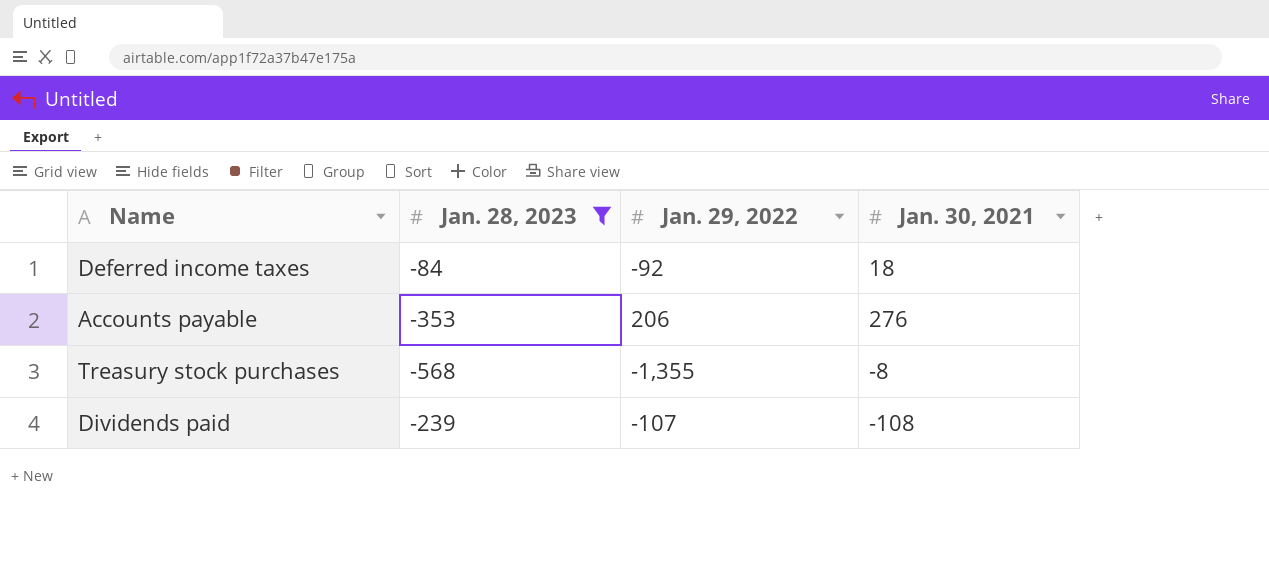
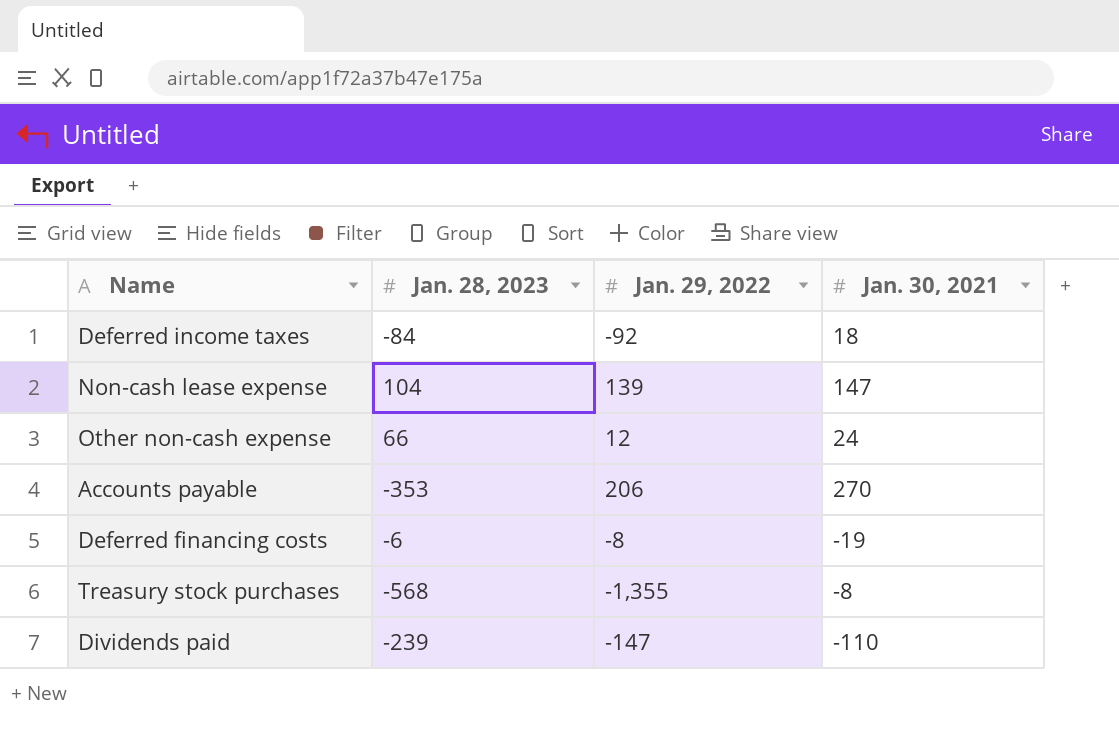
filter: Jan. 28, 2023 <= -84 -> none
Accounts payable | Jan. 30, 2021: 276 -> 270
Dividends paid | Jan. 29, 2022: -107 -> -147
Dividends paid | Jan. 30, 2021: -108 -> -110

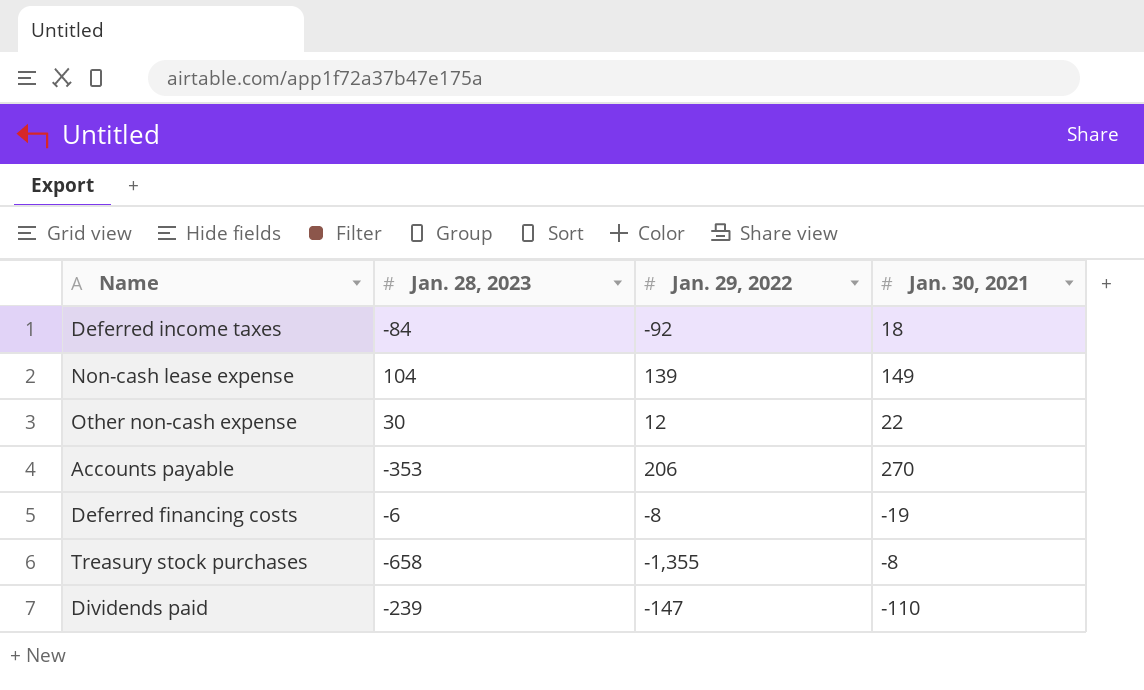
Non-cash lease expense | Jan. 30, 2021: 147 -> 149
Other non-cash expense | Jan. 28, 2023: 66 -> 30
Other non-cash expense | Jan. 30, 2021: 24 -> 22
Treasury stock purchases | Jan. 28, 2023: -568 -> -658

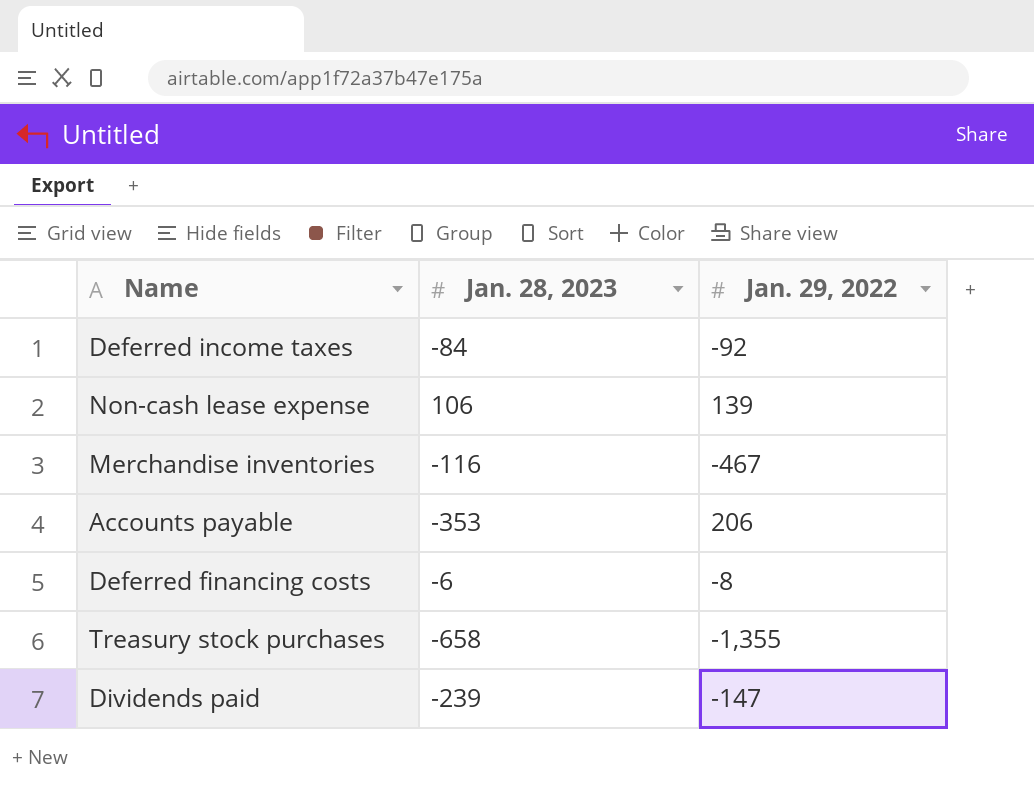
column Jan. 30, 2021 | position: 4 -> none
row Other non-cash expense: 30 | 12 | 22 -> none
Non-cash lease expense | Jan. 28, 2023: 104 -> 106
row Merchandise inventories: none -> -116 | -467

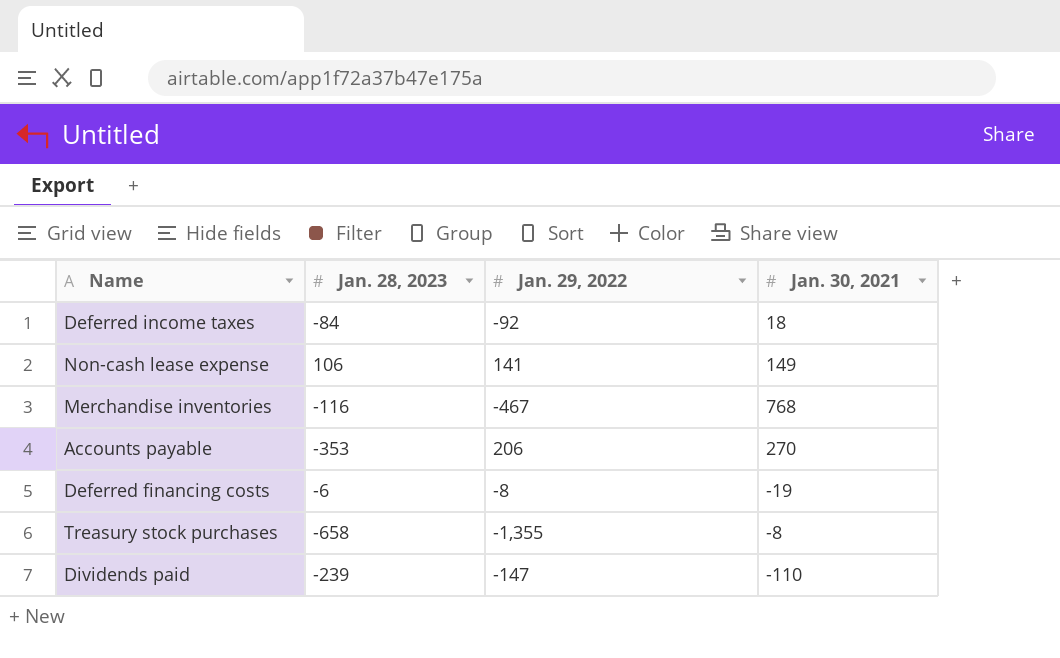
column Jan. 30, 2021 | position: none -> 4
Non-cash lease expense | Jan. 29, 2022: 139 -> 141

